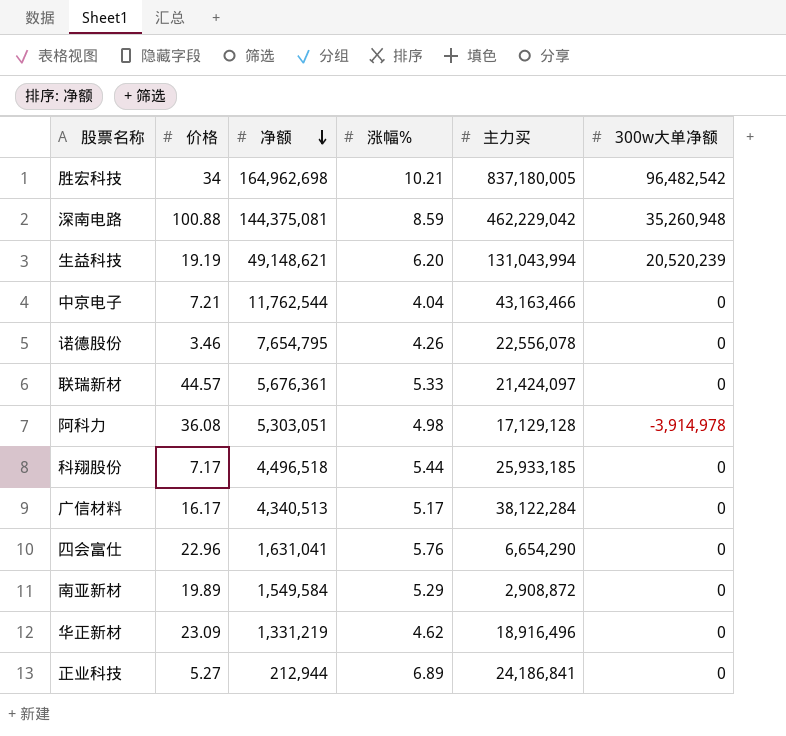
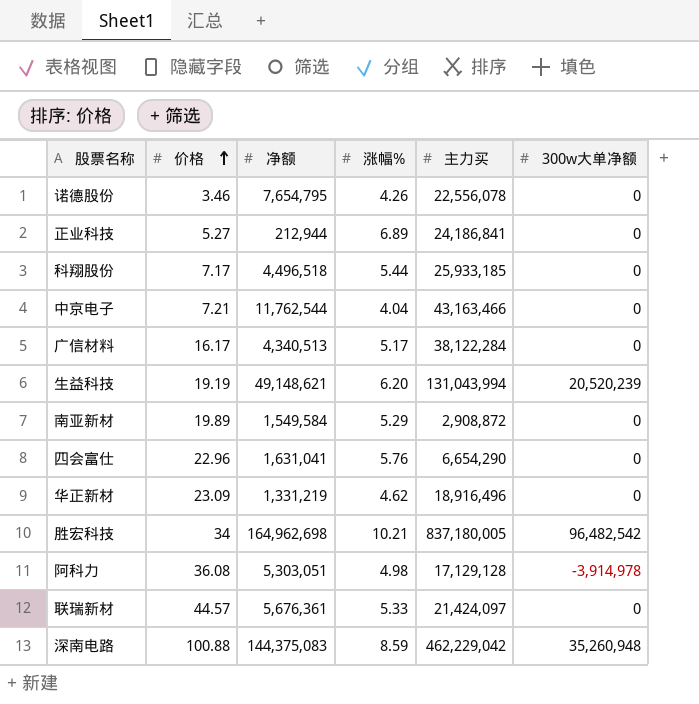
row order: 净额 descending -> 价格 ascending
深南电路 | 净额: 144,375,081 -> 144,375,083

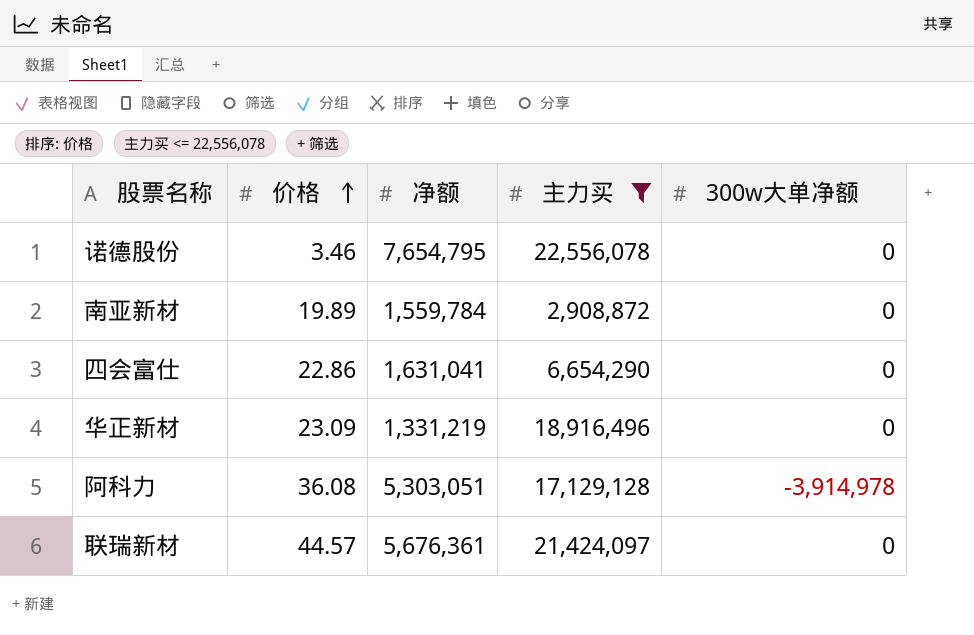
filter: none -> 主力买 <= 22,556,078
column 涨幅% | position: 4 -> none
南亚新材 | 净额: 1,549,584 -> 1,559,784
四会富仕 | 价格: 22.96 -> 22.86

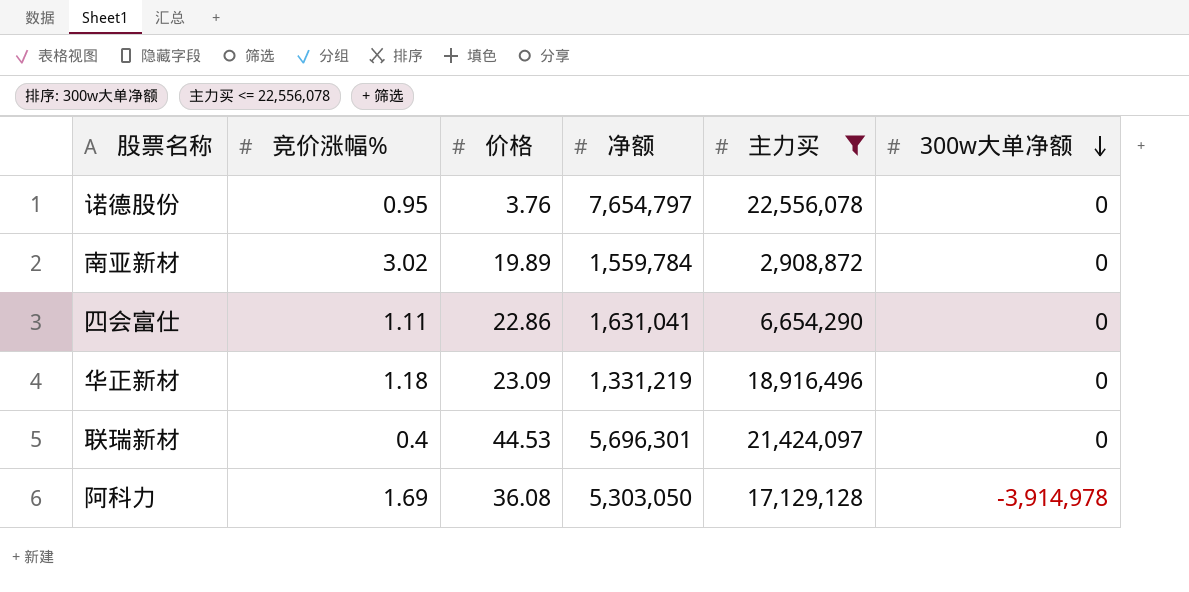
row order: 价格 ascending -> 300w大单净额 descending
column 竞价涨幅% | position: none -> 2
诺德股份 | 价格: 3.46 -> 3.76
诺德股份 | 净额: 7,654,795 -> 7,654,797
联瑞新材 | 价格: 44.57 -> 44.53
联瑞新材 | 净额: 5,676,361 -> 5,696,301
阿科力 | 净额: 5,303,051 -> 5,303,050

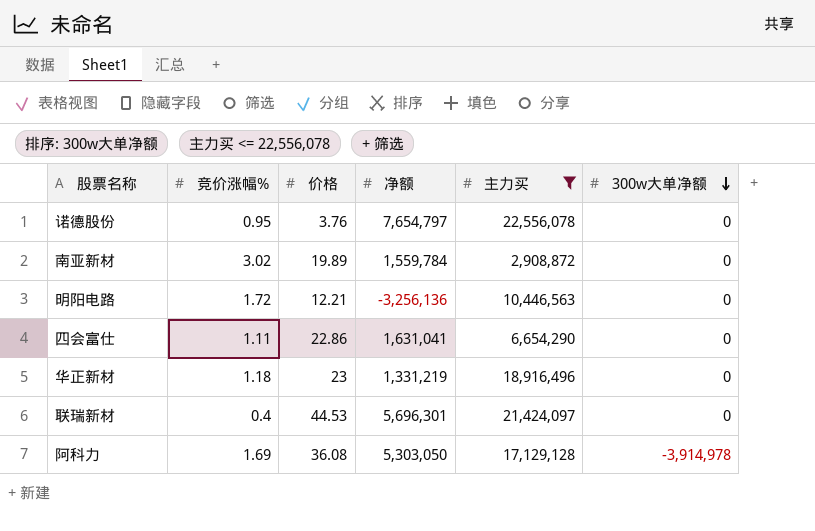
row 明阳电路: none -> 1.72 | 12.21 | -3,256,136 | 10,446,563 | 0
华正新材 | 价格: 23.09 -> 23

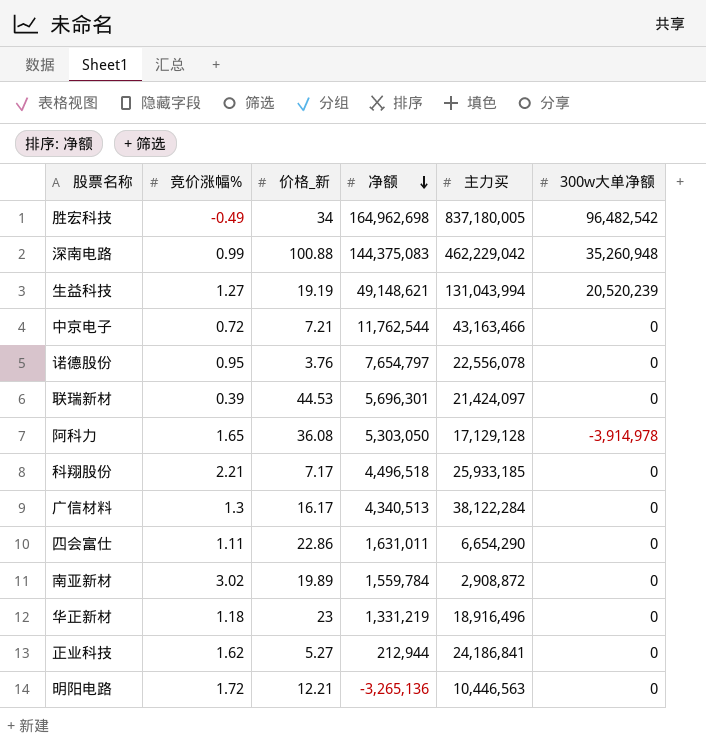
filter: 主力买 <= 22,556,078 -> none
row order: 300w大单净额 descending -> 净额 descending
column name: 价格 -> 价格_新
联瑞新材 | 竞价涨幅%: 0.4 -> 0.39
阿科力 | 竞价涨幅%: 1.69 -> 1.65
四会富仕 | 净额: 1,631,041 -> 1,631,011
明阳电路 | 净额: -3,256,136 -> -3,265,136

